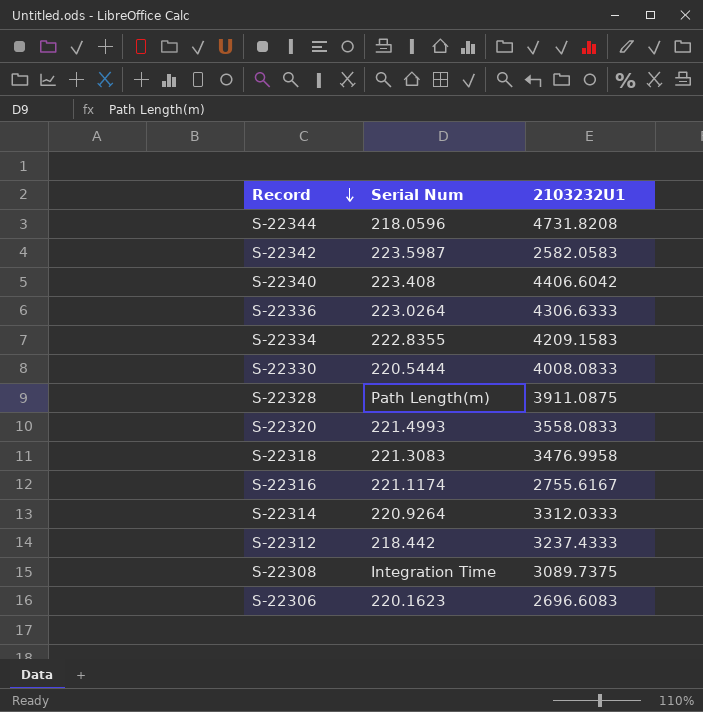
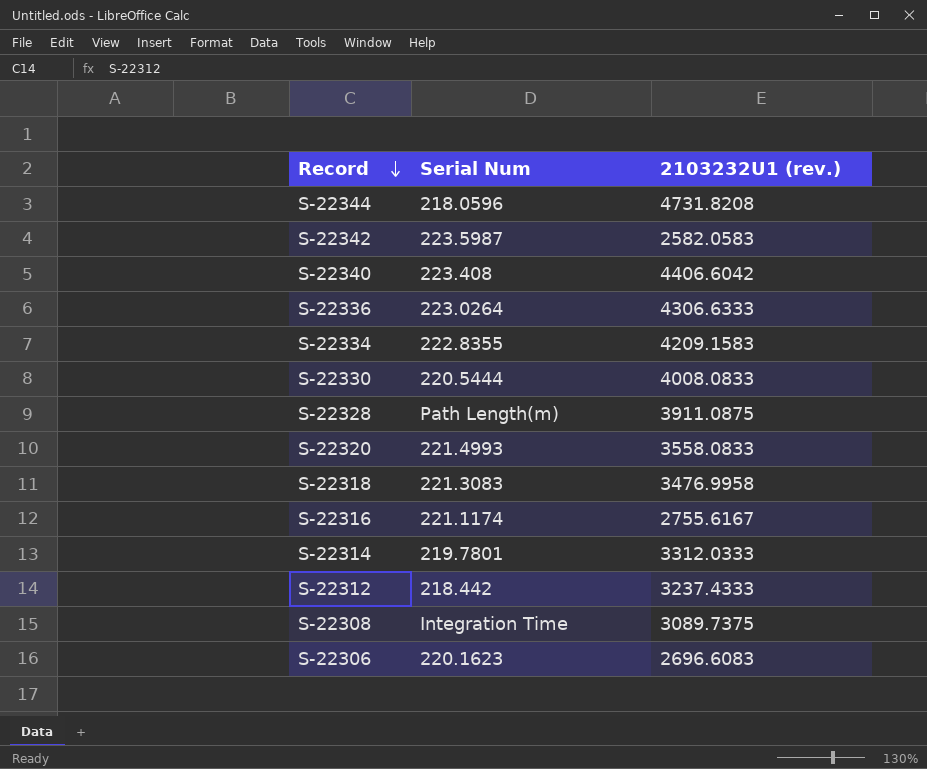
column name: 2103232U1 -> 2103232U1 (rev.)
S-22314 | Serial Num: 220.9264 -> 219.7801

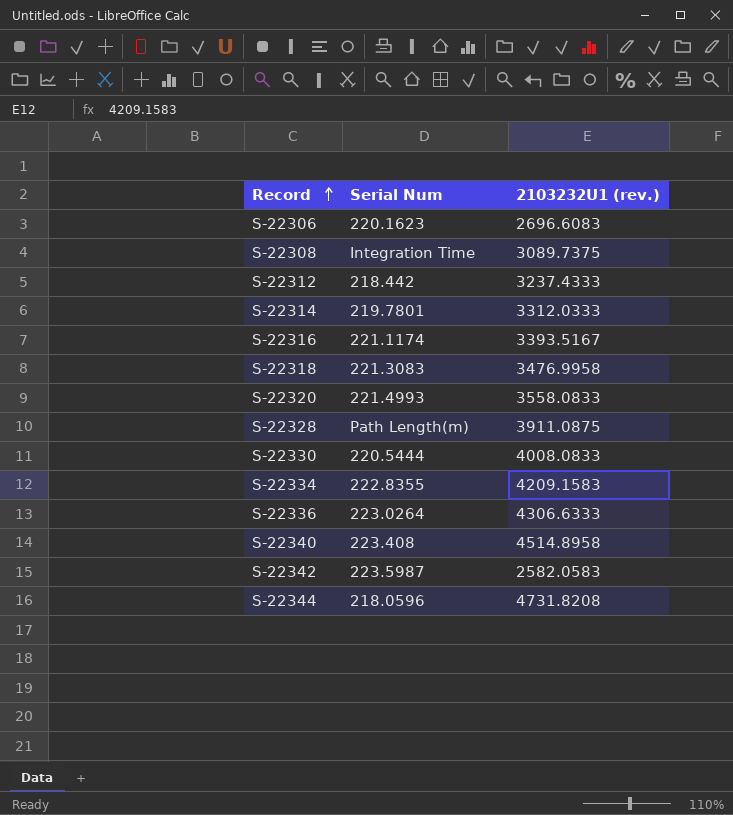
row order: Record descending -> Record ascending
S-22316 | 2103232U1 (rev.): 2755.6167 -> 3393.5167
S-22340 | 2103232U1 (rev.): 4406.6042 -> 4514.8958

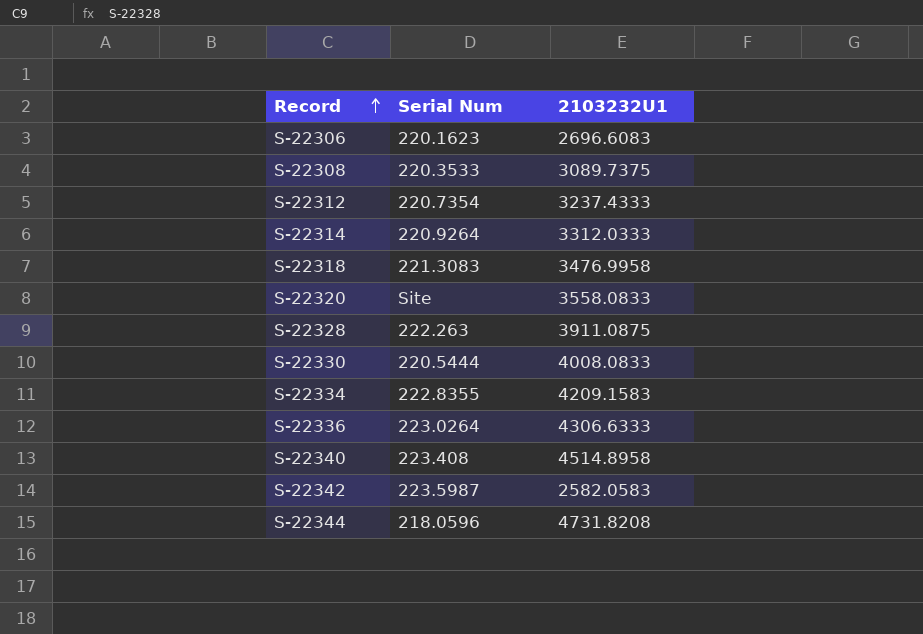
column name: 2103232U1 (rev.) -> 2103232U1
row S-22316: 221.1174 | 3393.5167 -> none
S-22308 | Serial Num: Integration Time -> 220.3533
S-22312 | Serial Num: 218.442 -> 220.7354
S-22314 | Serial Num: 219.7801 -> 220.9264
S-22320 | Serial Num: 221.4993 -> Site
S-22328 | Serial Num: Path Length(m) -> 222.263

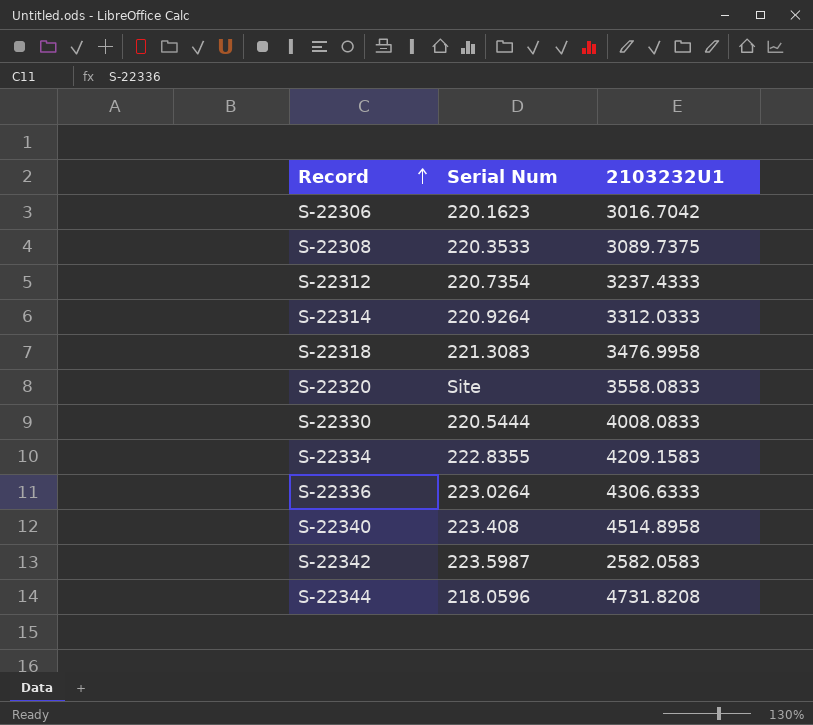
row S-22328: 222.263 | 3911.0875 -> none
S-22306 | 2103232U1: 2696.6083 -> 3016.7042

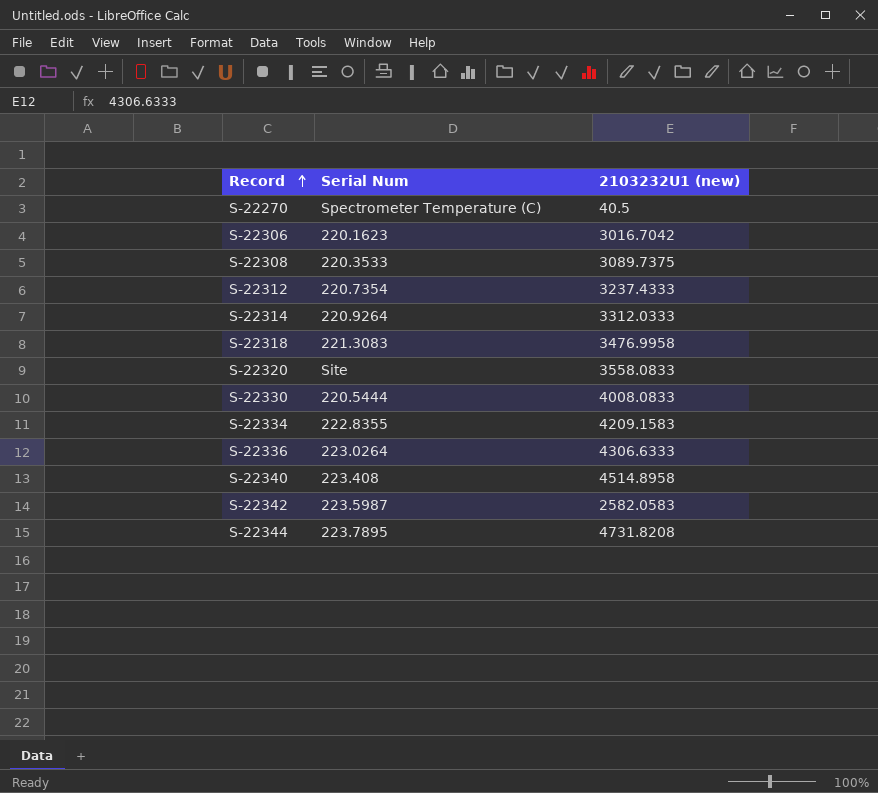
column name: 2103232U1 -> 2103232U1 (new)
row S-22270: none -> Spectrometer Temperature (C) | 40.5
S-22344 | Serial Num: 218.0596 -> 223.7895

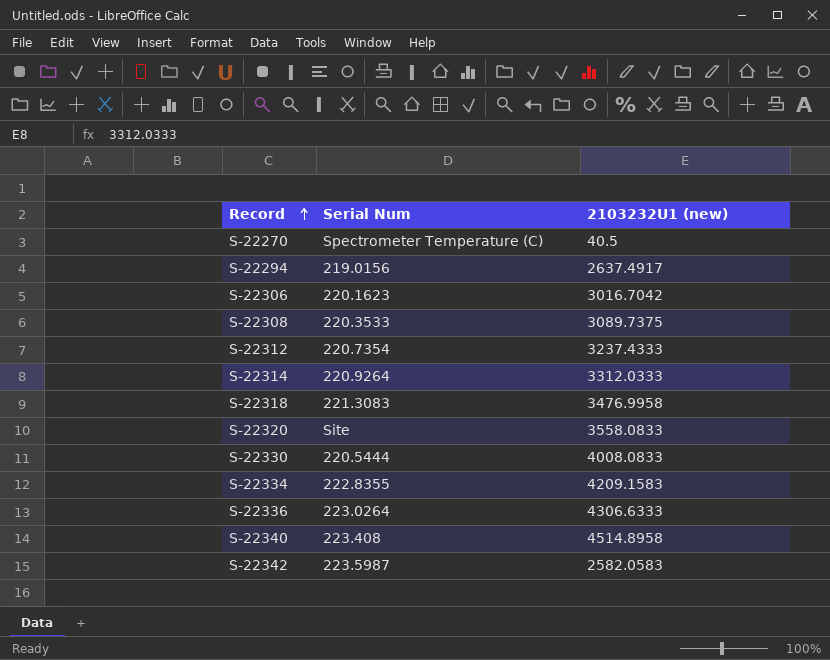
row S-22344: 223.7895 | 4731.8208 -> none
row S-22294: none -> 219.0156 | 2637.4917

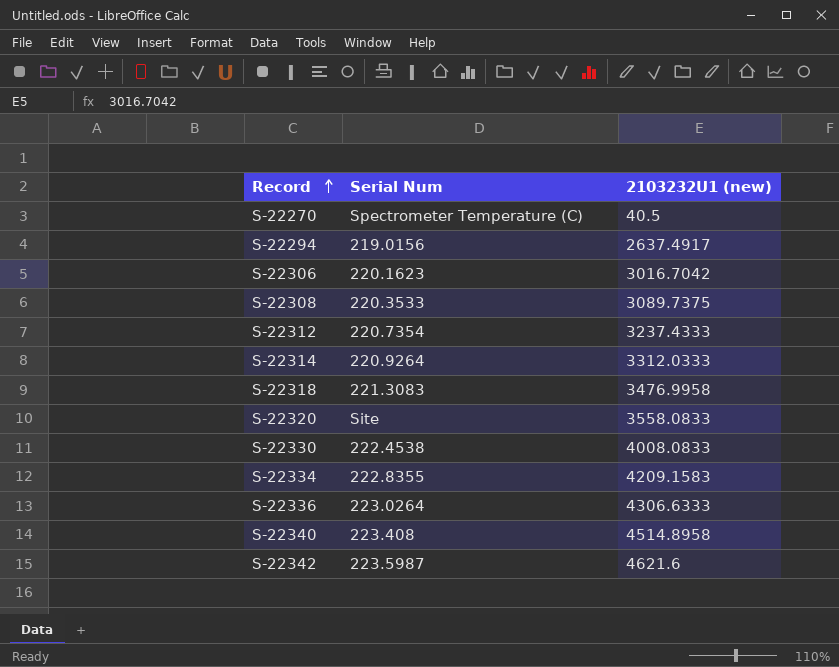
S-22330 | Serial Num: 220.5444 -> 222.4538
S-22342 | 2103232U1 (new): 2582.0583 -> 4621.6

